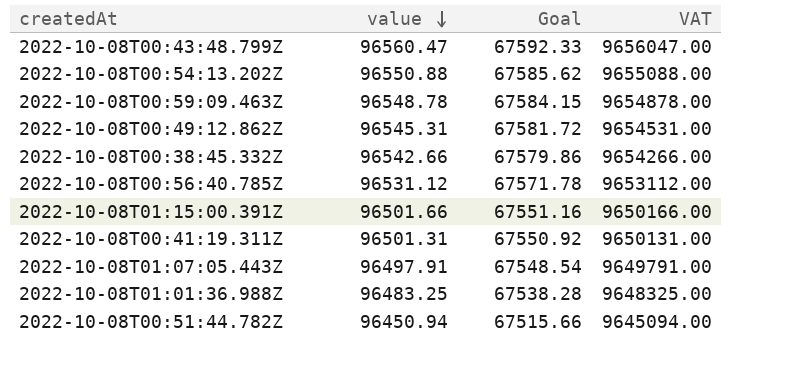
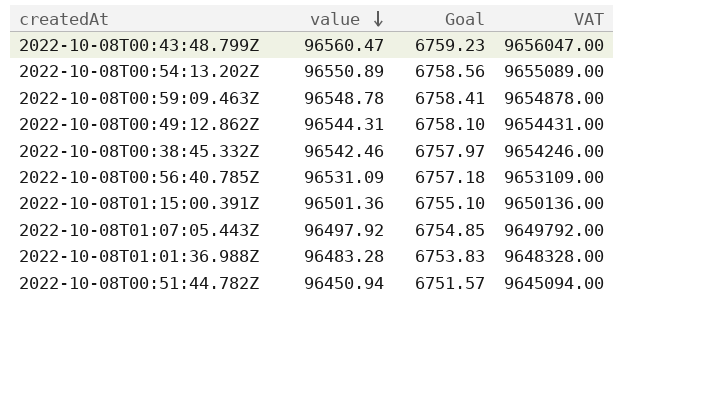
column Goal | formula: [value] * 0.7 -> [value] * 0.07
row 2022-10-08T00:41:19.311Z: 96501.31 | 67550.92 | 9650131.00 -> none
2022-10-08T00:54:13.202Z | value: 96550.88 -> 96550.89
2022-10-08T00:54:13.202Z | VAT: 9655088.00 -> 9655089.00
2022-10-08T00:49:12.862Z | value: 96545.31 -> 96544.31
2022-10-08T00:49:12.862Z | VAT: 9654531.00 -> 9654431.00
2022-10-08T00:38:45.332Z | value: 96542.66 -> 96542.46
2022-10-08T00:38:45.332Z | VAT: 9654266.00 -> 9654246.00
2022-10-08T00:56:40.785Z | value: 96531.12 -> 96531.09
2022-10-08T00:56:40.785Z | VAT: 9653112.00 -> 9653109.00
2022-10-08T01:15:00.391Z | value: 96501.66 -> 96501.36
2022-10-08T01:15:00.391Z | VAT: 9650166.00 -> 9650136.00
2022-10-08T01:07:05.443Z | value: 96497.91 -> 96497.92
2022-10-08T01:07:05.443Z | VAT: 9649791.00 -> 9649792.00
2022-10-08T01:01:36.988Z | value: 96483.25 -> 96483.28
2022-10-08T01:01:36.988Z | VAT: 9648325.00 -> 9648328.00

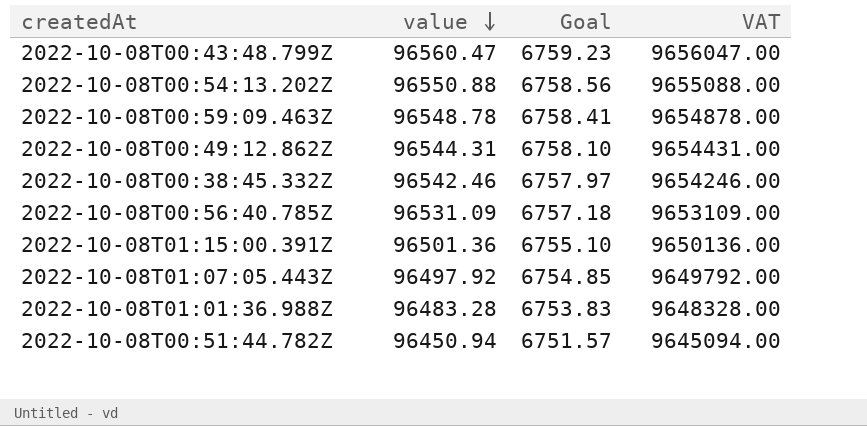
2022-10-08T00:54:13.202Z | value: 96550.89 -> 96550.88
2022-10-08T00:54:13.202Z | VAT: 9655089.00 -> 9655088.00

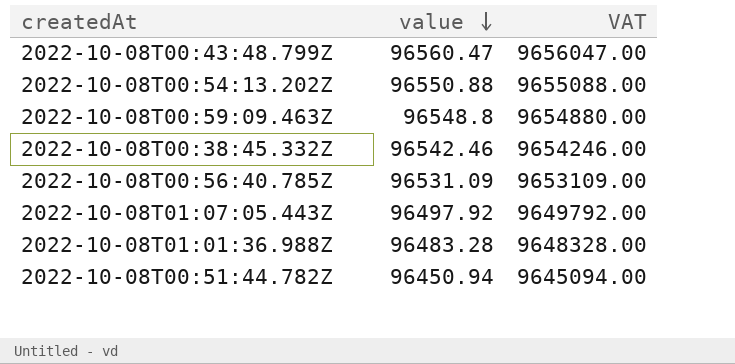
column Goal | formula: [value] * 0.07 -> none
row 2022-10-08T00:49:12.862Z: 96544.31 | 6758.10 | 9654431.00 -> none
row 2022-10-08T01:15:00.391Z: 96501.36 | 6755.10 | 9650136.00 -> none
2022-10-08T00:59:09.463Z | value: 96548.78 -> 96548.8
2022-10-08T00:59:09.463Z | VAT: 9654878.00 -> 9654880.00

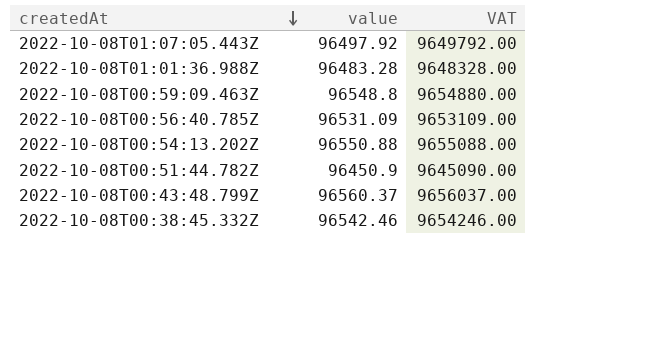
row order: value descending -> createdAt descending
2022-10-08T00:51:44.782Z | value: 96450.94 -> 96450.9
2022-10-08T00:51:44.782Z | VAT: 9645094.00 -> 9645090.00
2022-10-08T00:43:48.799Z | value: 96560.47 -> 96560.37
2022-10-08T00:43:48.799Z | VAT: 9656047.00 -> 9656037.00

